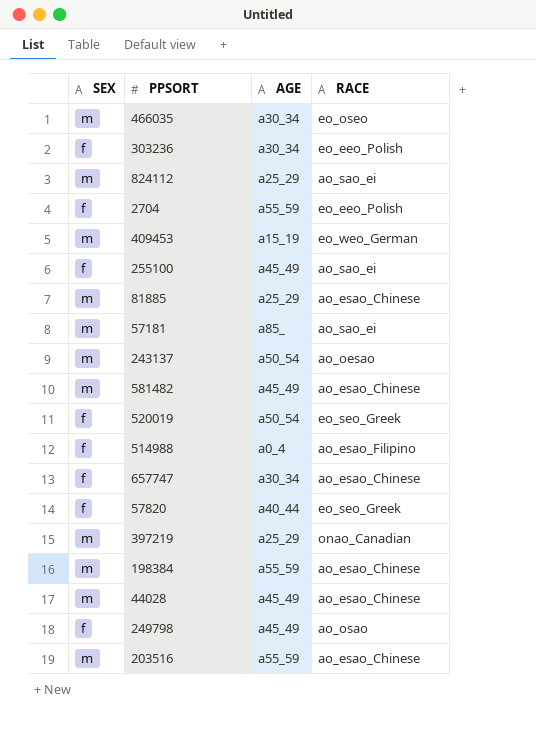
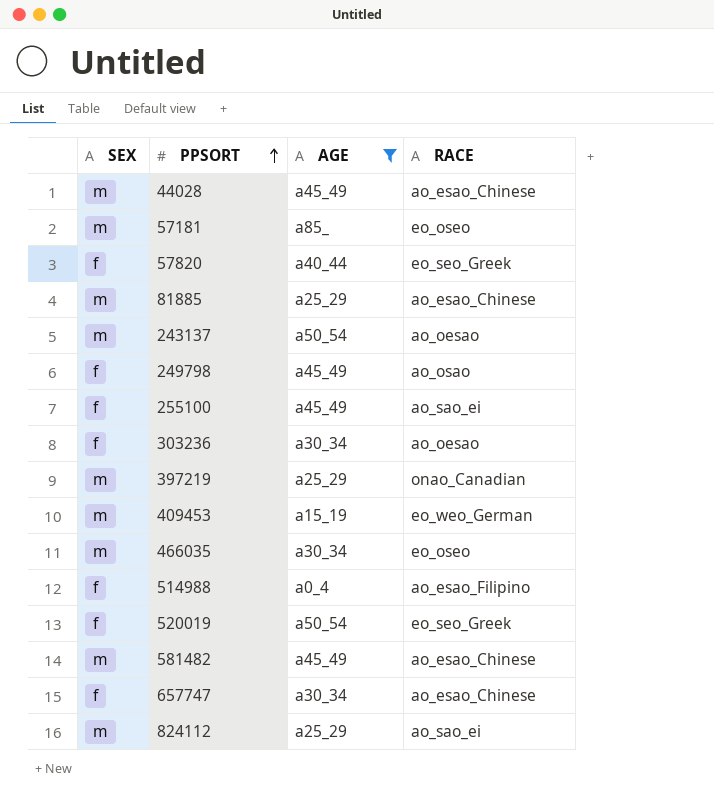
filter: none -> AGE != a55_59
row order: none -> PPSORT ascending
57181 | RACE: ao_sao_ei -> eo_oseo
303236 | RACE: eo_eeo_Polish -> ao_oesao

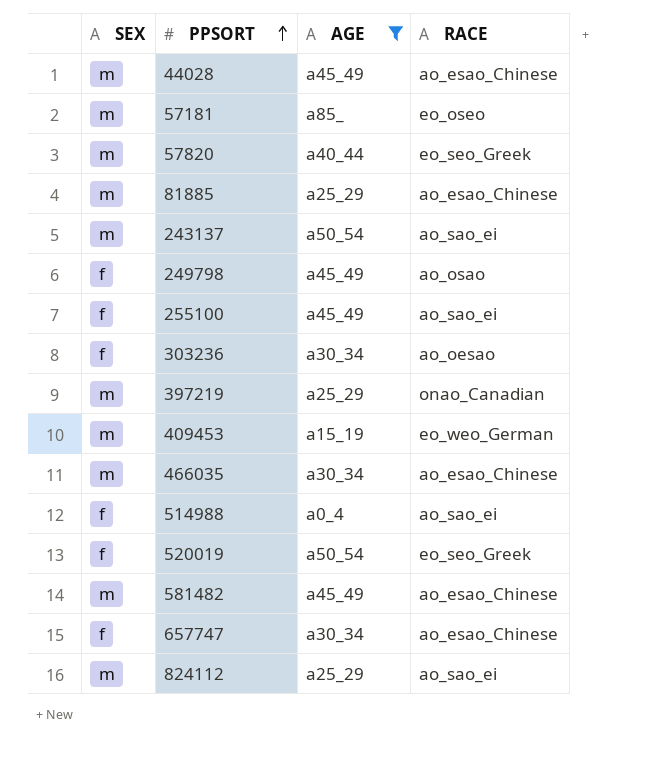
57820 | SEX: f -> m
243137 | RACE: ao_oesao -> ao_sao_ei
466035 | RACE: eo_oseo -> ao_esao_Chinese
514988 | RACE: ao_esao_Filipino -> ao_sao_ei

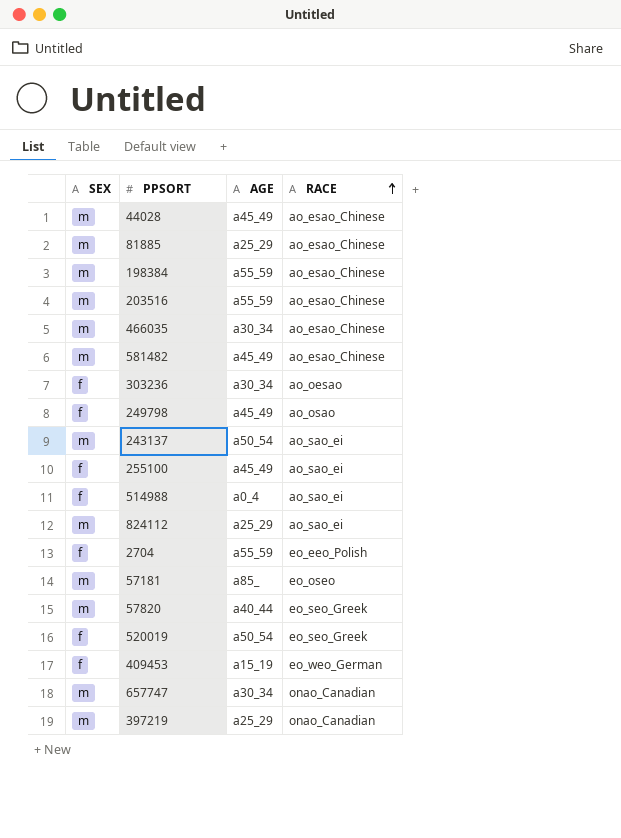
filter: AGE != a55_59 -> none
row order: PPSORT ascending -> RACE ascending
409453 | SEX: m -> f
657747 | SEX: f -> m
657747 | RACE: ao_esao_Chinese -> onao_Canadian

